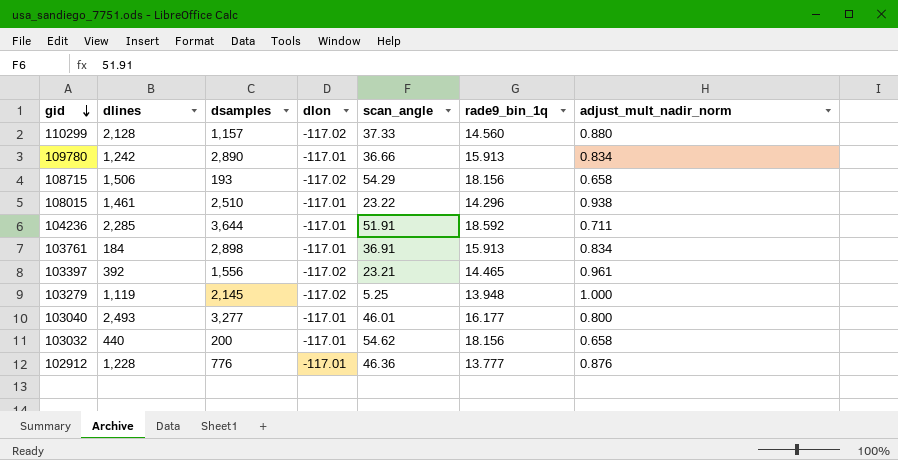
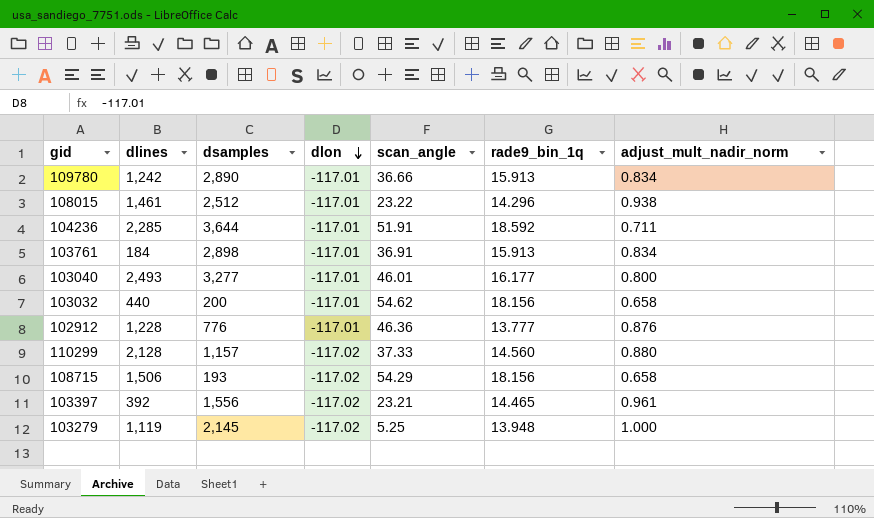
row order: gid descending -> dlon descending
108015 | dsamples: 2,510 -> 2,512

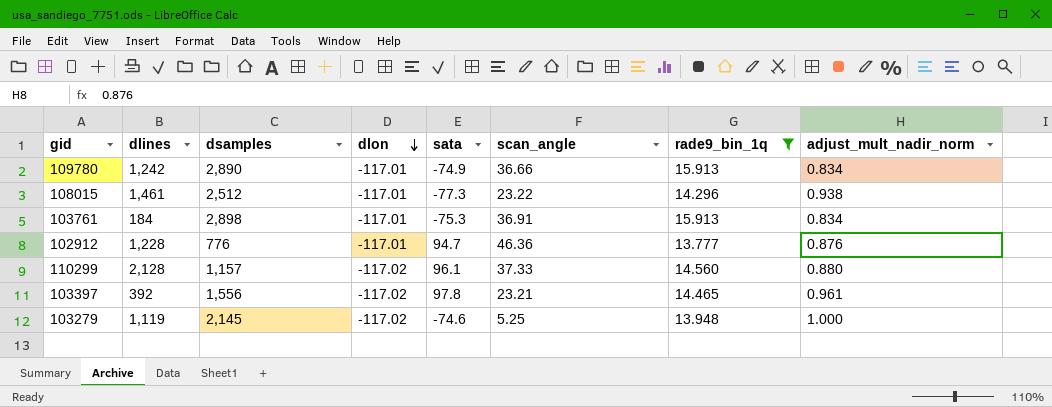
filter: none -> rade9_bin_1q <= 15.913
column sata | position: none -> 5

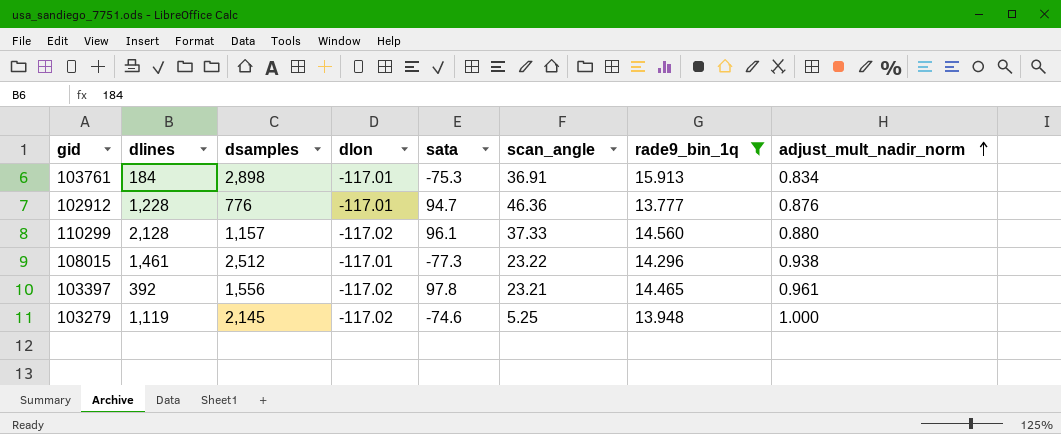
row order: dlon descending -> adjust_mult_nadir_norm ascending
row 109780: 1,242 | 2,890 | -117.01 | -74.9 | 36.66 | 15.913 | 0.834 -> none

